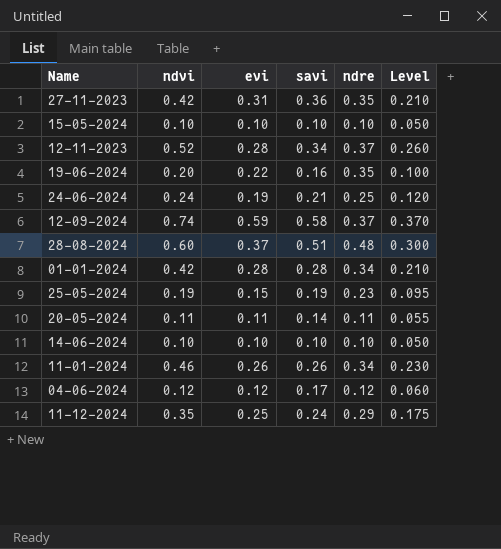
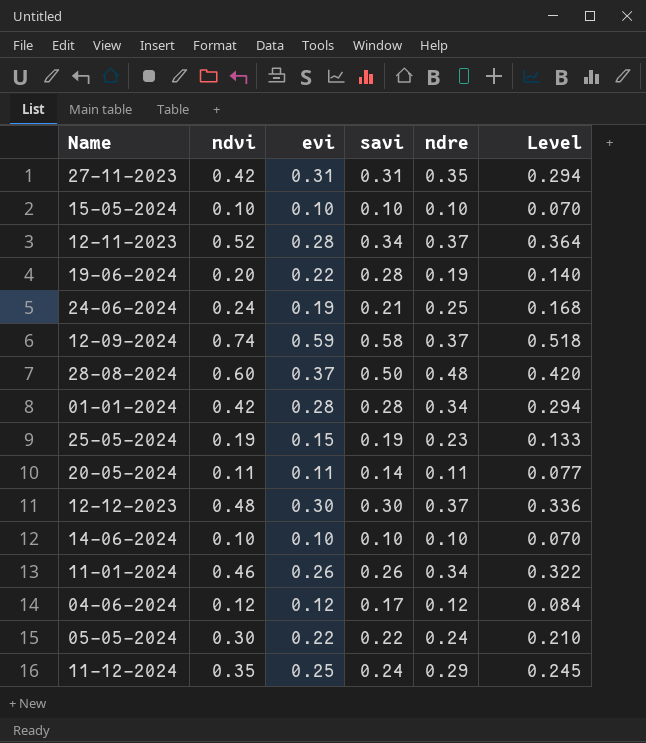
column Level | formula: [ndvi] * 0.5 -> [ndvi] * 0.7
27-11-2023 | savi: 0.36 -> 0.31
19-06-2024 | savi: 0.16 -> 0.28
19-06-2024 | ndre: 0.35 -> 0.19
28-08-2024 | savi: 0.51 -> 0.50
row 12-12-2023: none -> 0.48 | 0.30 | 0.30 | 0.37 | 0.336
row 05-05-2024: none -> 0.30 | 0.22 | 0.22 | 0.24 | 0.210

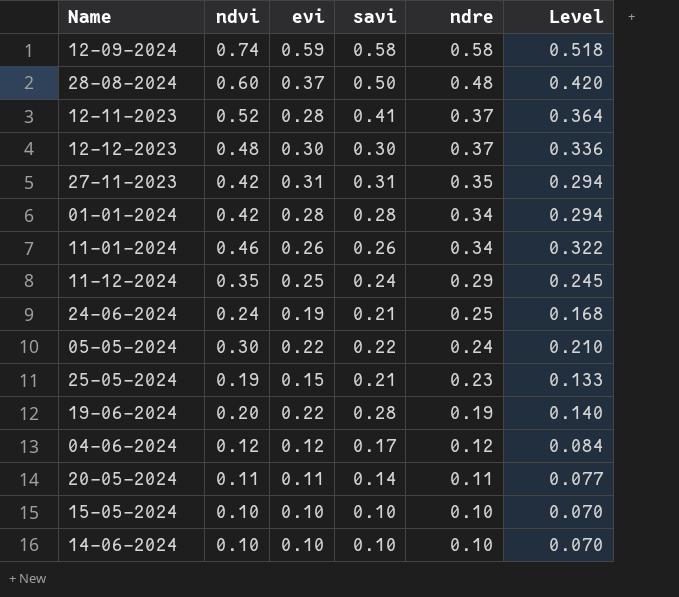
row order: none -> ndre descending
12-09-2024 | ndre: 0.37 -> 0.58
12-11-2023 | savi: 0.34 -> 0.41
25-05-2024 | savi: 0.19 -> 0.21

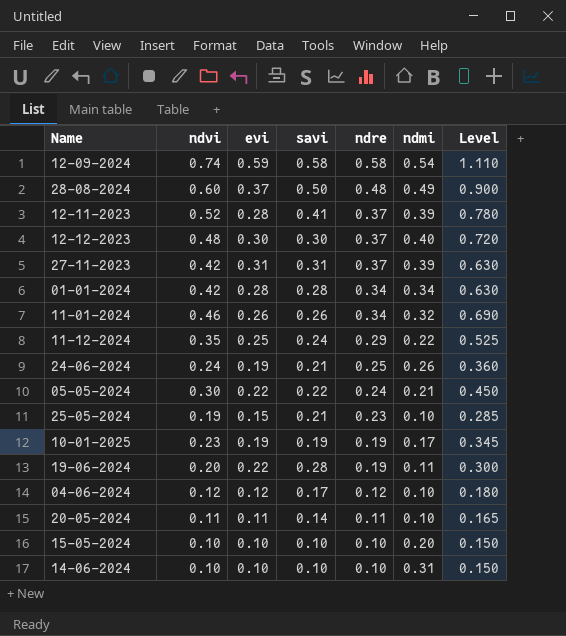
column ndmi | position: none -> 6
column Level | formula: [ndvi] * 0.7 -> [ndvi] * 1.5
27-11-2023 | ndre: 0.35 -> 0.37
row 10-01-2025: none -> 0.23 | 0.19 | 0.19 | 0.19 | 0.17 | 0.345

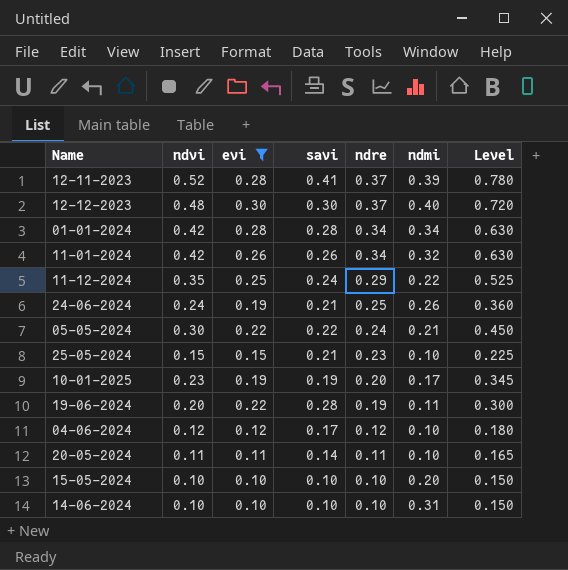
filter: none -> evi <= 0.30
11-01-2024 | ndvi: 0.46 -> 0.42
11-01-2024 | Level: 0.690 -> 0.630
25-05-2024 | ndvi: 0.19 -> 0.15
25-05-2024 | Level: 0.285 -> 0.225
10-01-2025 | ndre: 0.19 -> 0.20

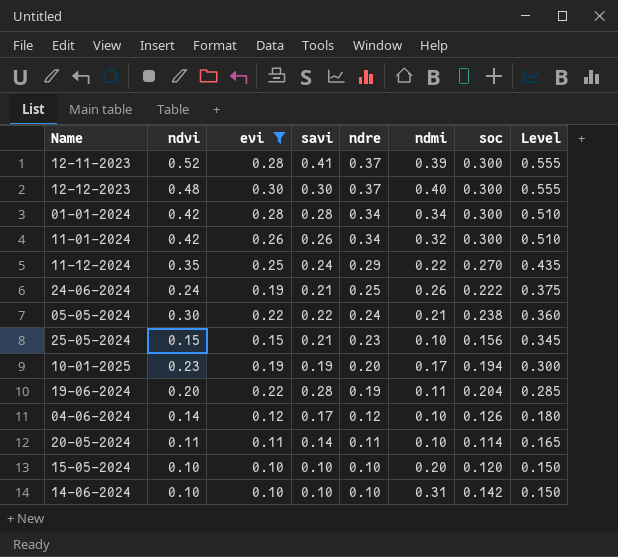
column soc | position: none -> 7
column Level | formula: [ndvi] * 1.5 -> [ndre] * 1.5
04-06-2024 | ndvi: 0.12 -> 0.14

